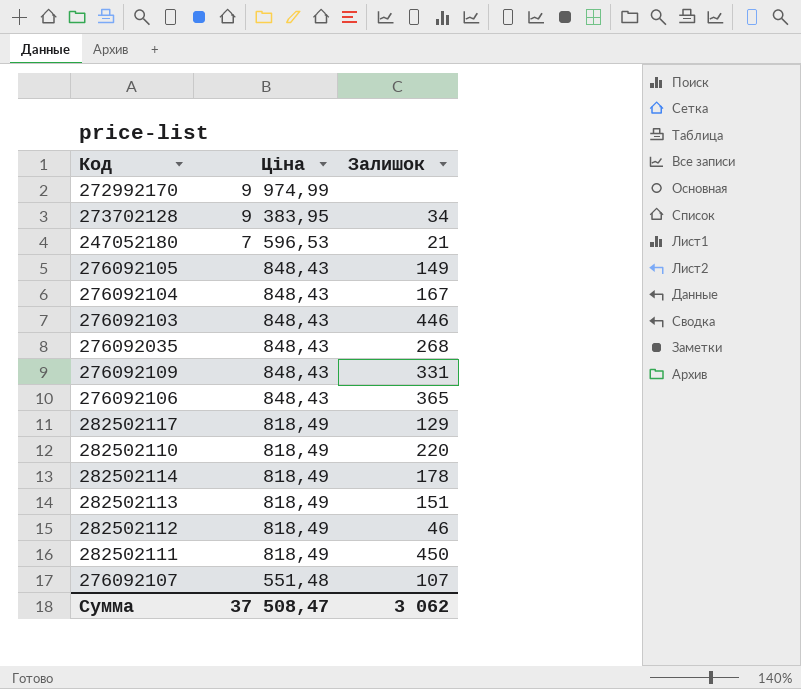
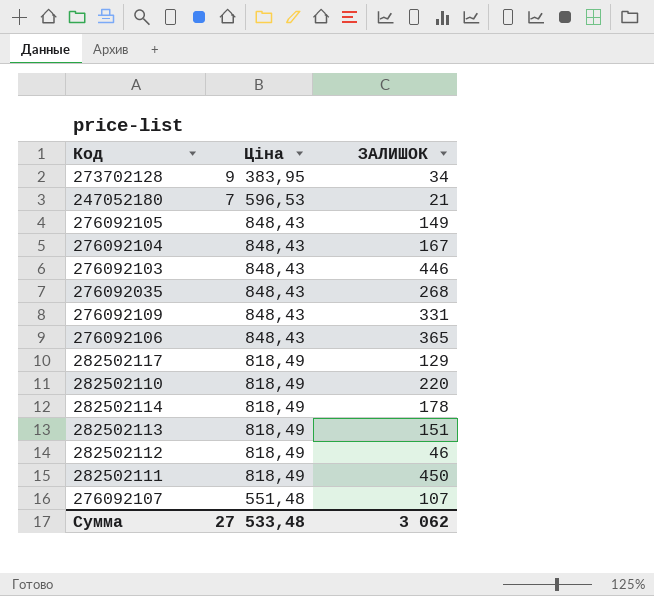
column name: Залишок -> ЗАЛИШОК
row 272992170: 9 974,99 | none -> none
Сумма | Ціна: 37 508,47 -> 27 533,48

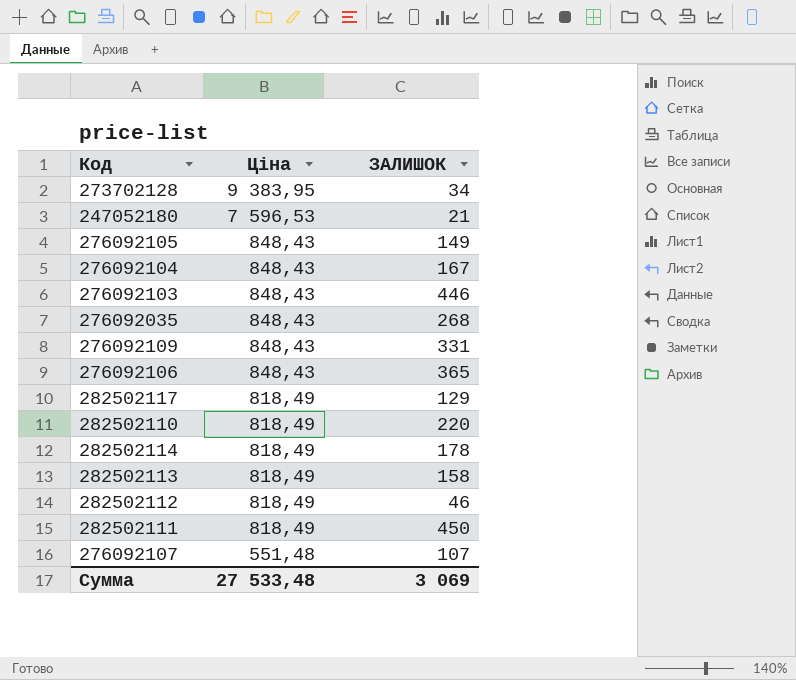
282502113 | ЗАЛИШОК: 151 -> 158
Сумма | ЗАЛИШОК: 3 062 -> 3 069

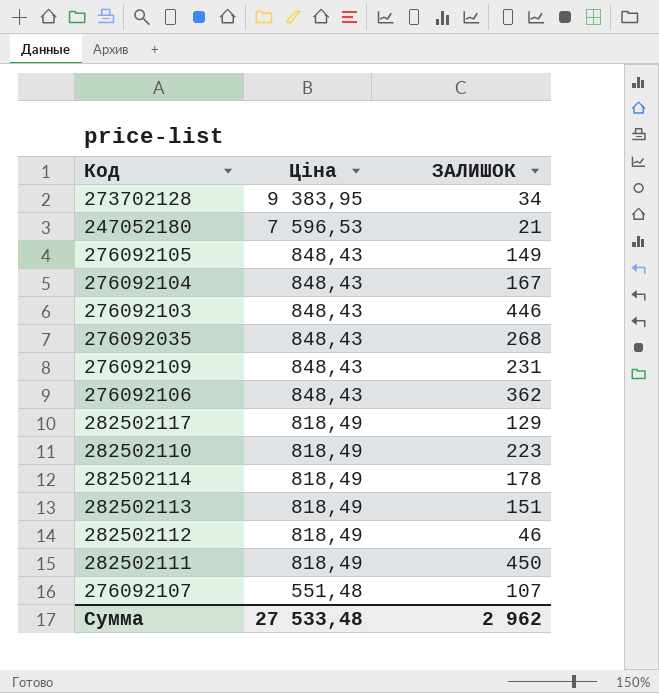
276092109 | ЗАЛИШОК: 331 -> 231
276092106 | ЗАЛИШОК: 365 -> 362
282502110 | ЗАЛИШОК: 220 -> 223
282502113 | ЗАЛИШОК: 158 -> 151
Сумма | ЗАЛИШОК: 3 069 -> 2 962

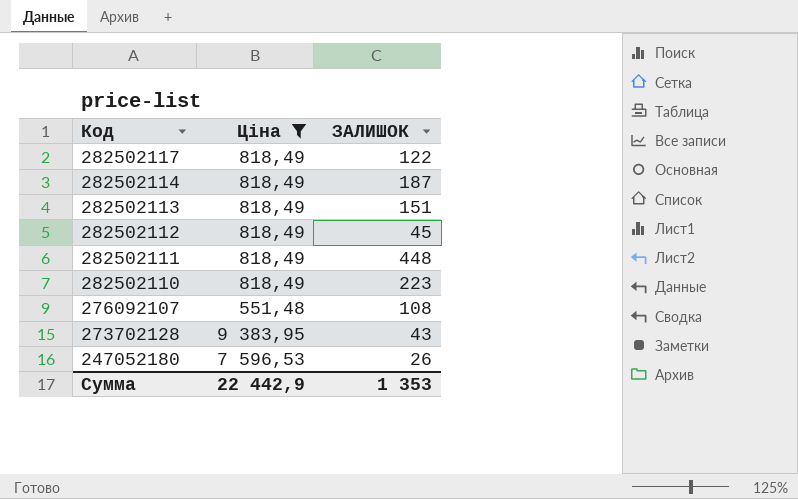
filter: none -> Ціна != 848,43
row order: Ціна descending -> Код descending
282502117 | ЗАЛИШОК: 129 -> 122
282502114 | ЗАЛИШОК: 178 -> 187
282502112 | ЗАЛИШОК: 46 -> 45
282502111 | ЗАЛИШОК: 450 -> 448
276092107 | ЗАЛИШОК: 107 -> 108
273702128 | ЗАЛИШОК: 34 -> 43
247052180 | ЗАЛИШОК: 21 -> 26
Сумма | Ціна: 27 533,48 -> 22 442,9
Сумма | ЗАЛИШОК: 2 962 -> 1 353

